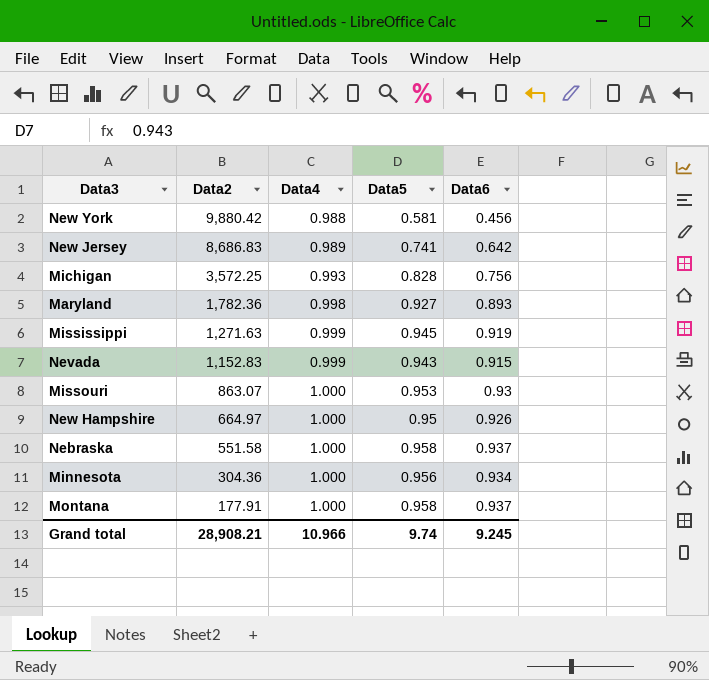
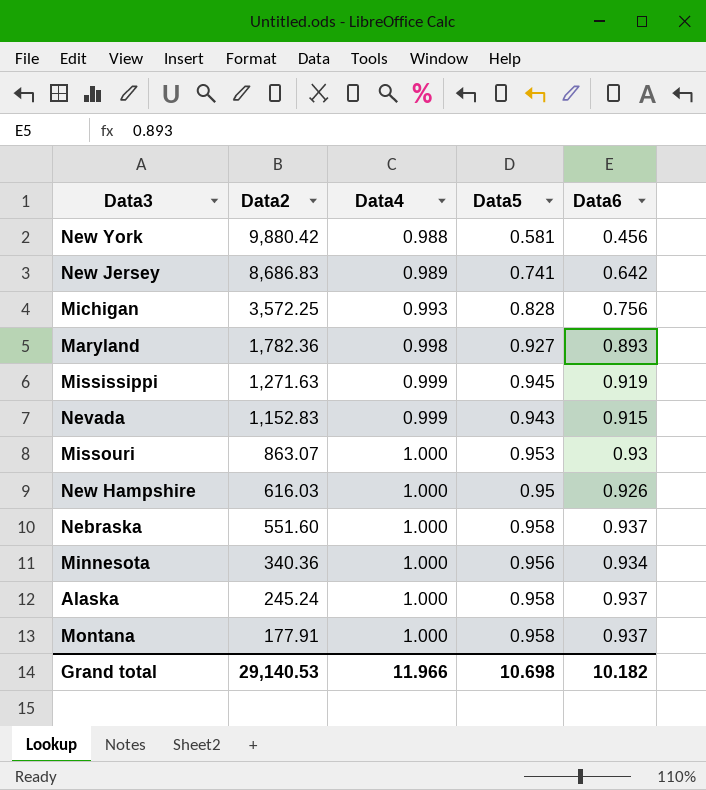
New Hampshire | Data2: 664.97 -> 616.03
Nebraska | Data2: 551.58 -> 551.60
Minnesota | Data2: 304.36 -> 340.36
row Alaska: none -> 245.24 | 1.000 | 0.958 | 0.937
Grand total | Data2: 28,908.21 -> 29,140.53
Grand total | Data4: 10.966 -> 11.966
Grand total | Data5: 9.74 -> 10.698
Grand total | Data6: 9.245 -> 10.182

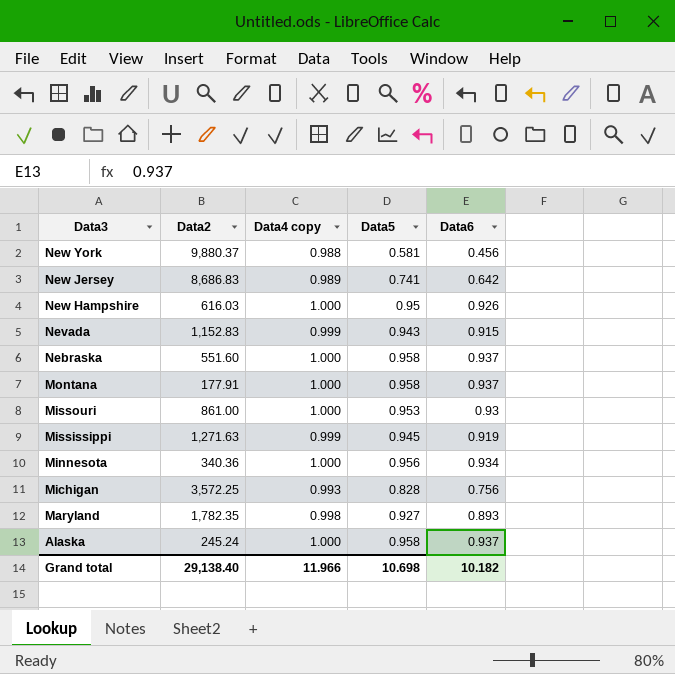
row order: Data2 descending -> Data3 descending
column name: Data4 -> Data4 copy
New York | Data2: 9,880.42 -> 9,880.37
Missouri | Data2: 863.07 -> 861.00
Maryland | Data2: 1,782.36 -> 1,782.35
Grand total | Data2: 29,140.53 -> 29,138.40

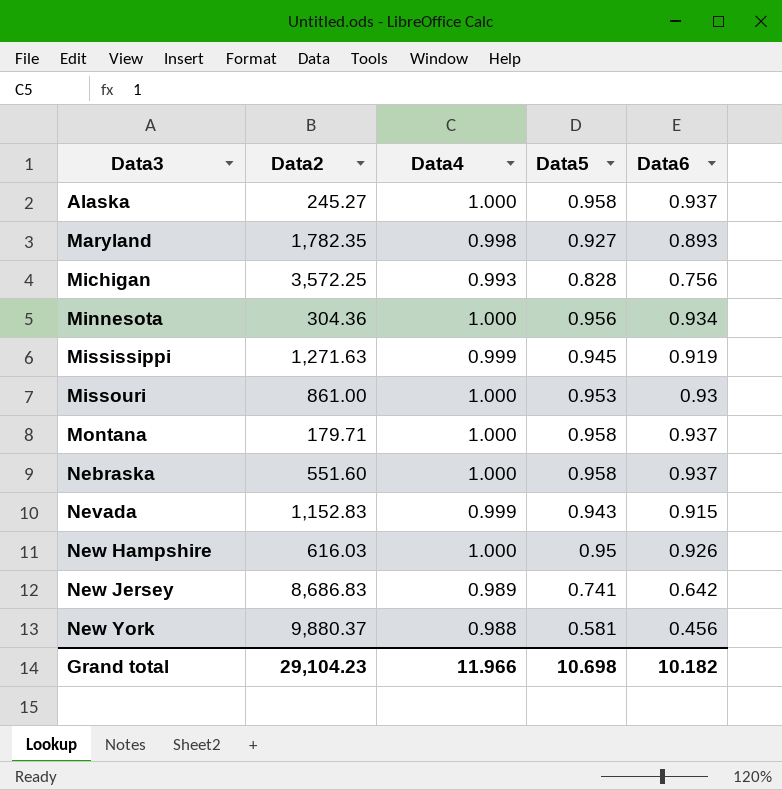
row order: Data3 descending -> Data3 ascending
column name: Data4 copy -> Data4
Alaska | Data2: 245.24 -> 245.27
Minnesota | Data2: 340.36 -> 304.36
Montana | Data2: 177.91 -> 179.71
Grand total | Data2: 29,138.40 -> 29,104.23

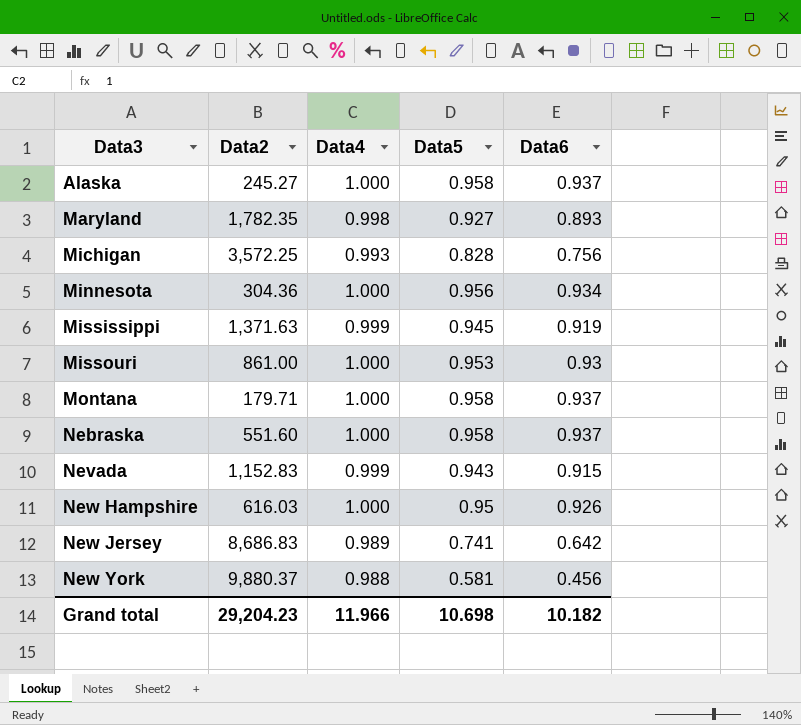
Mississippi | Data2: 1,271.63 -> 1,371.63
Grand total | Data2: 29,104.23 -> 29,204.23

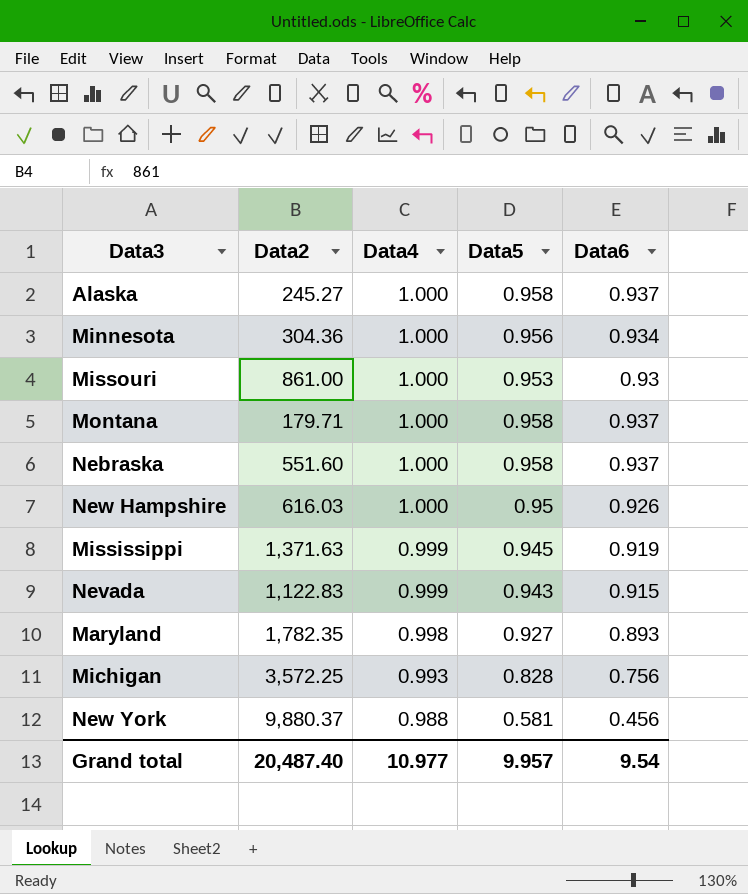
row order: Data3 ascending -> Data4 descending
row New Jersey: 8,686.83 | 0.989 | 0.741 | 0.642 -> none
Nevada | Data2: 1,152.83 -> 1,122.83
Grand total | Data2: 29,204.23 -> 20,487.40
Grand total | Data4: 11.966 -> 10.977
Grand total | Data5: 10.698 -> 9.957
Grand total | Data6: 10.182 -> 9.54

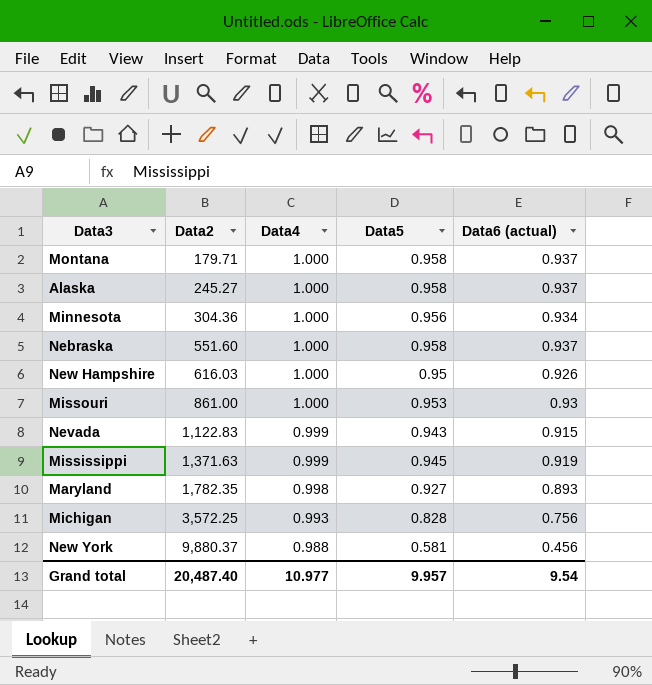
row order: Data4 descending -> Data2 ascending
column name: Data6 -> Data6 (actual)

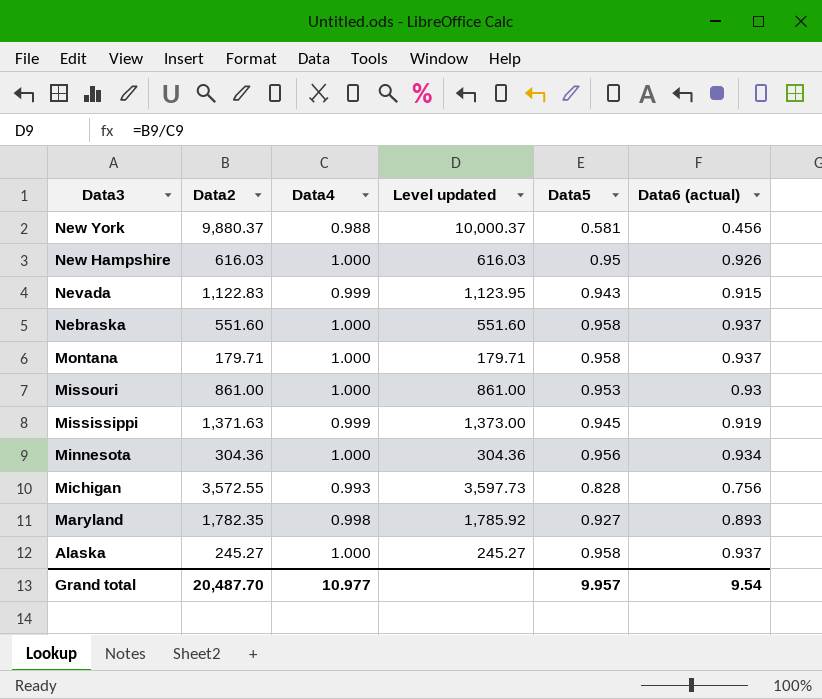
row order: Data2 ascending -> Data3 descending
column Level updated | formula: none -> [Data2] / [Data4]
Michigan | Data2: 3,572.25 -> 3,572.55
Grand total | Data2: 20,487.40 -> 20,487.70

